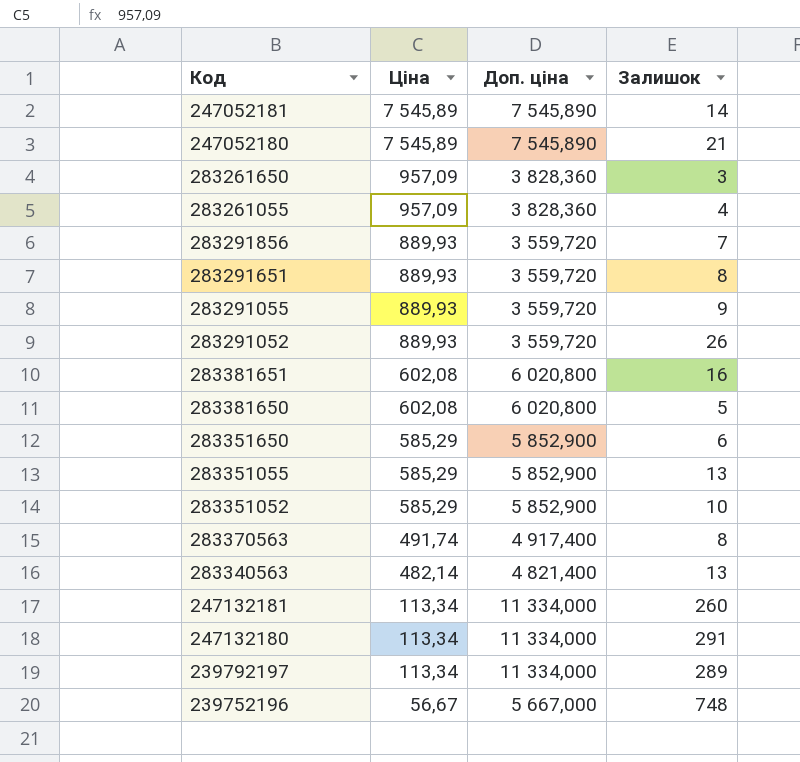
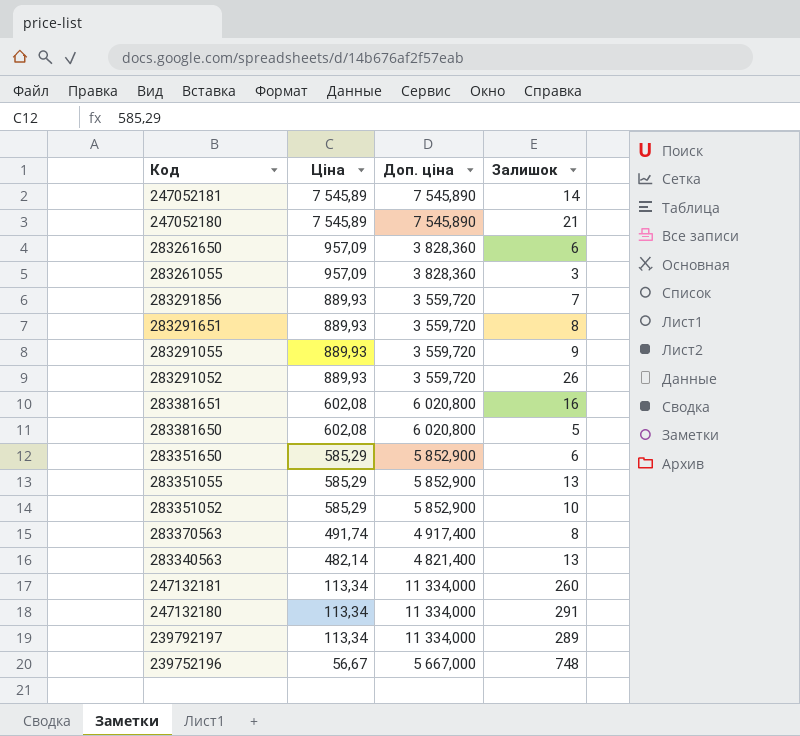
283261650 | Залишок: 3 -> 6
283261055 | Залишок: 4 -> 3

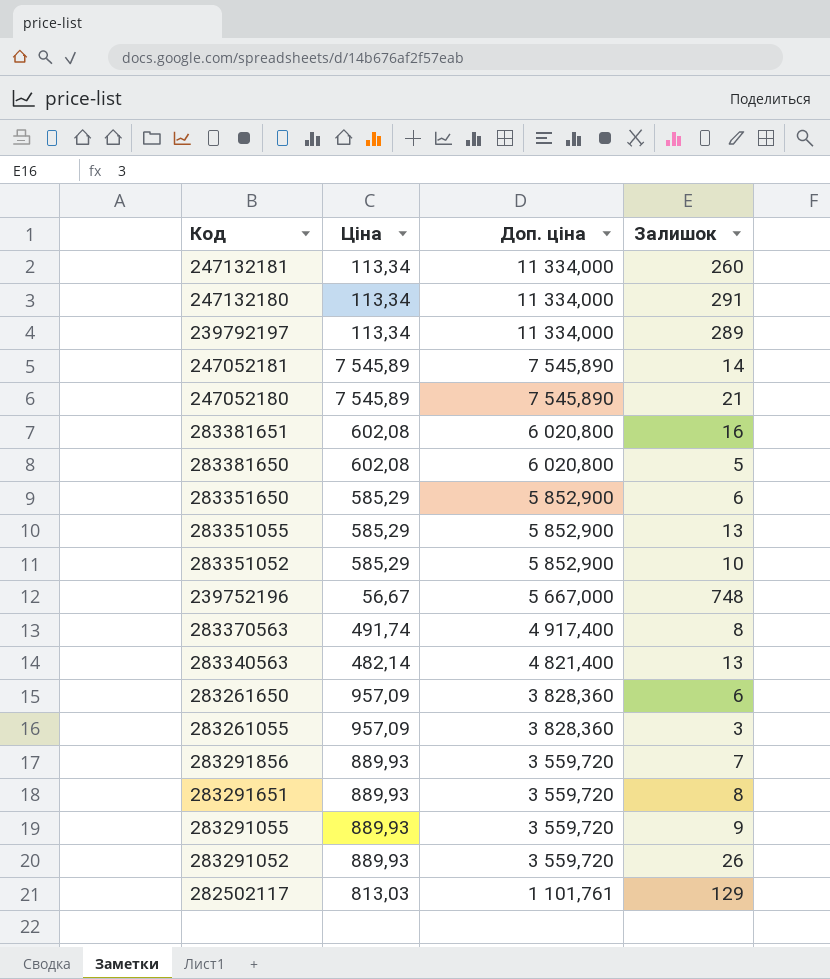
row order: Ціна descending -> Доп. ціна descending
row 282502117: none -> 813,03 | 1 101,761 | 129

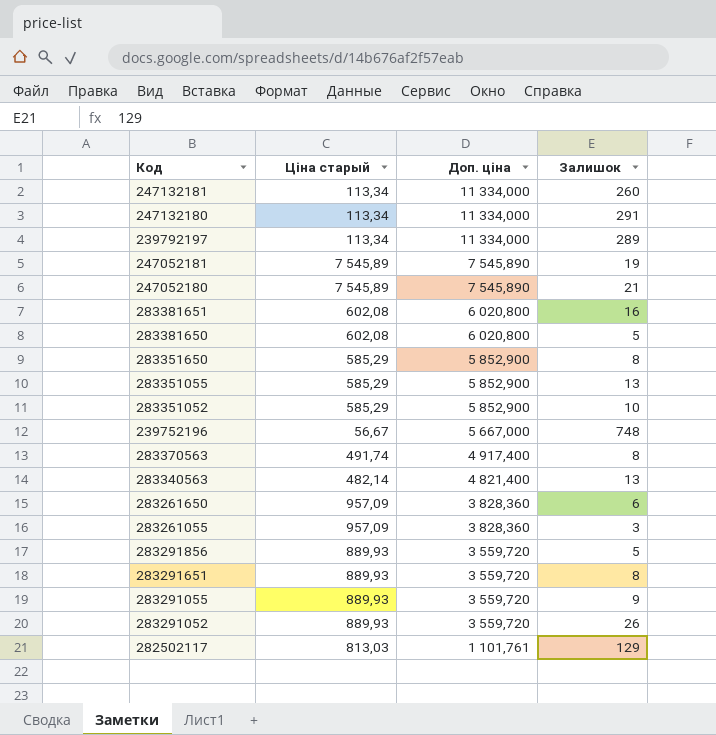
column name: Ціна -> Ціна старый
247052181 | Залишок: 14 -> 19
283351650 | Залишок: 6 -> 8
283291856 | Залишок: 7 -> 5

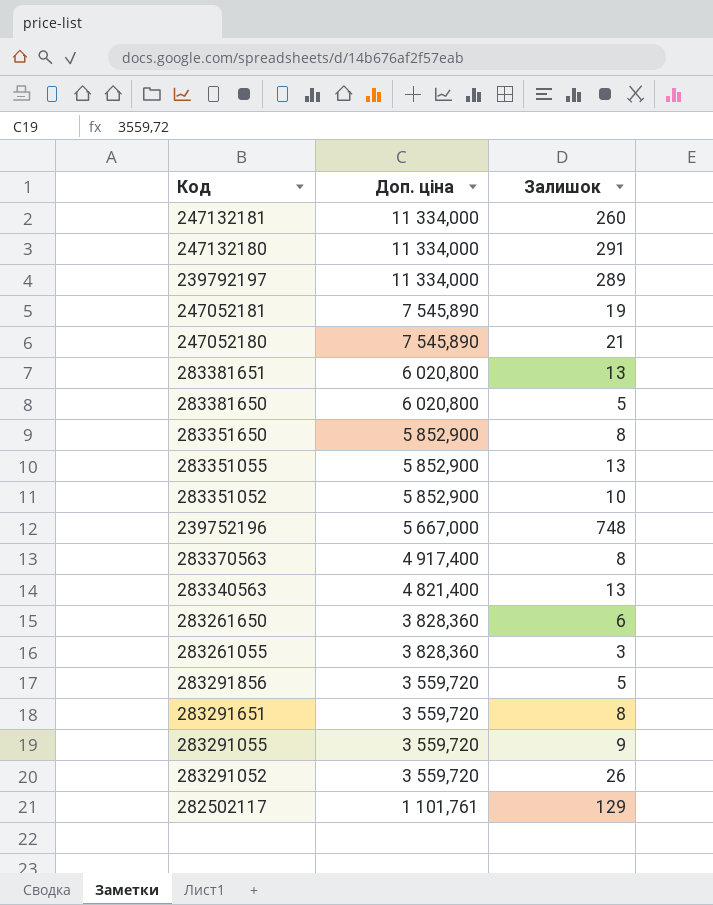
column Ціна старый | position: 2 -> none
283381651 | Залишок: 16 -> 13

